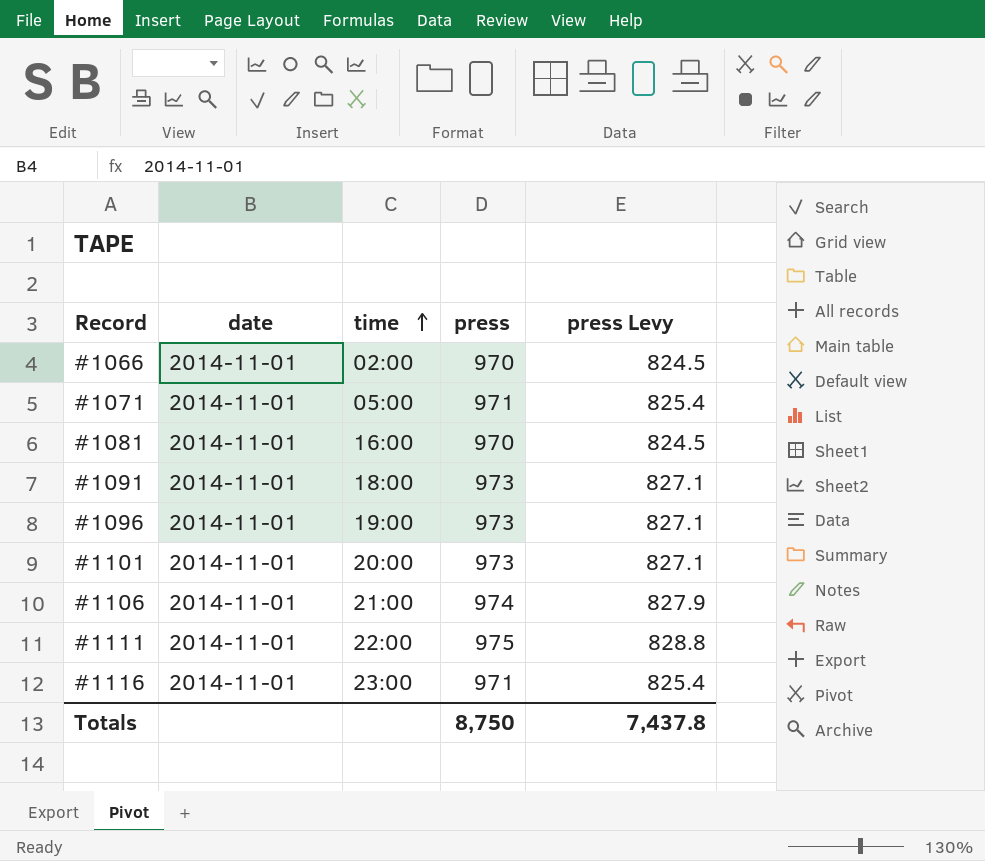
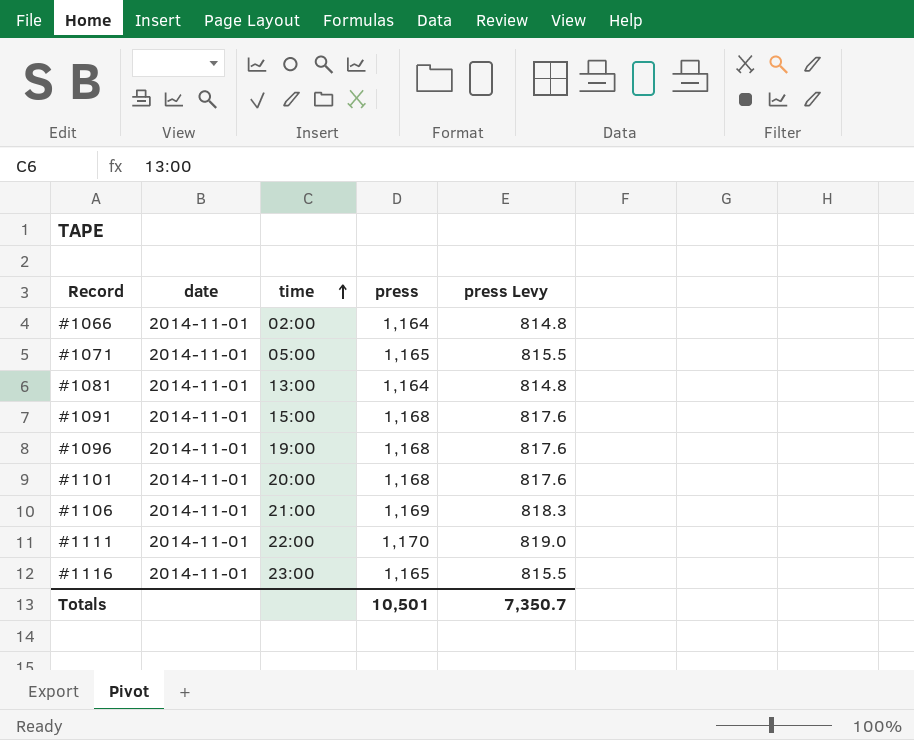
column press Levy | formula: [press] * 0.85 -> [press] * 0.7
#1066 | press: 970 -> 1,164
#1071 | press: 971 -> 1,165
#1081 | time: 16:00 -> 13:00
#1081 | press: 970 -> 1,164
#1091 | time: 18:00 -> 15:00
#1091 | press: 973 -> 1,168
#1096 | press: 973 -> 1,168
#1101 | press: 973 -> 1,168
#1106 | press: 974 -> 1,169
#1111 | press: 975 -> 1,170
#1116 | press: 971 -> 1,165
Totals | press: 8,750 -> 10,501
Totals | press Levy: 7,437.8 -> 7,350.7

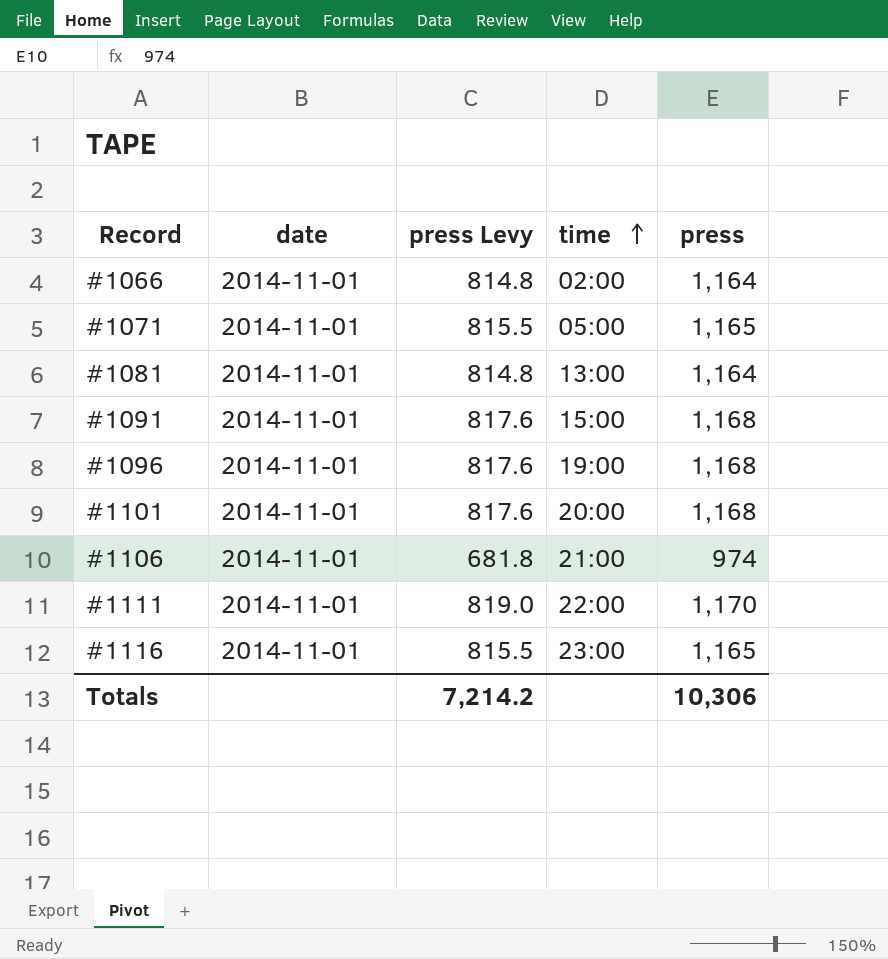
column press Levy | position: 5 -> 3
#1106 | press Levy: 818.3 -> 681.8
#1106 | press: 1,169 -> 974
Totals | press Levy: 7,350.7 -> 7,214.2
Totals | press: 10,501 -> 10,306

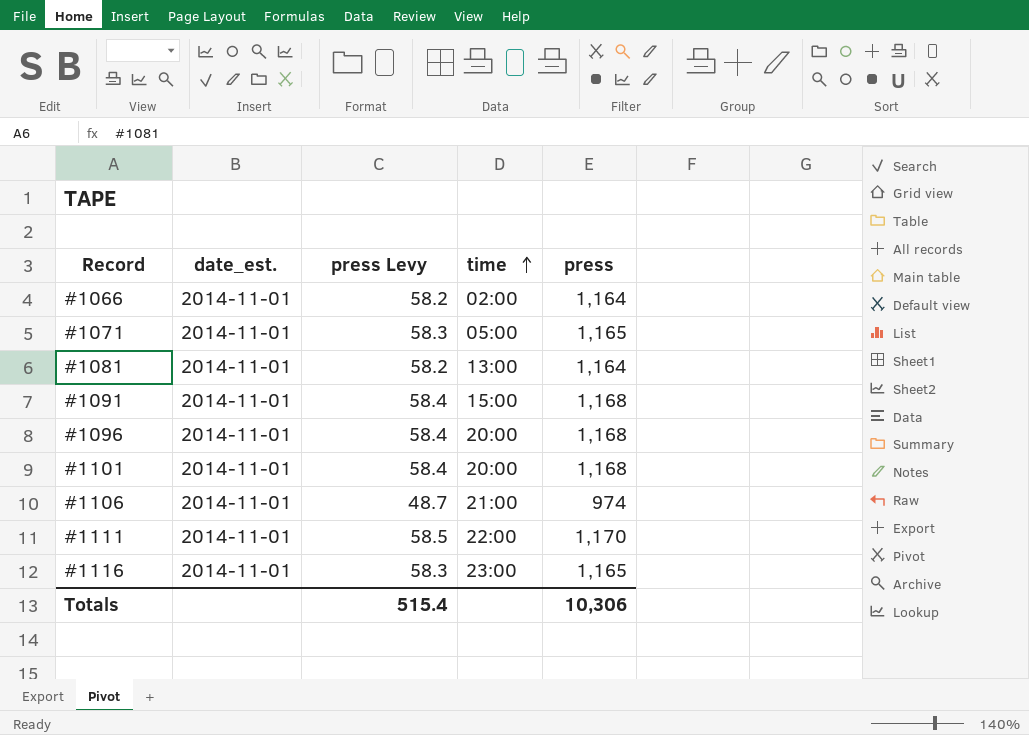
column name: date -> date_est.
column press Levy | formula: [press] * 0.7 -> [press] * 0.05
#1096 | time: 19:00 -> 20:00
Totals | press Levy: 7,214.2 -> 515.4

